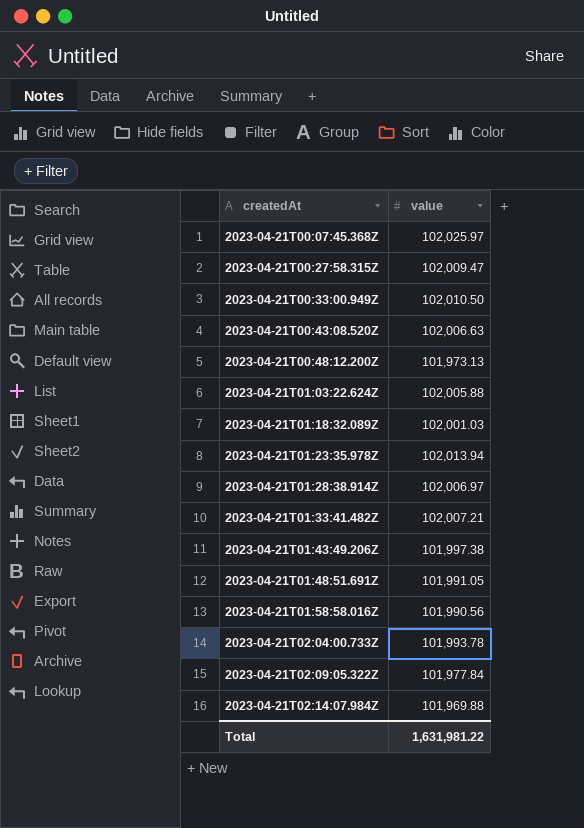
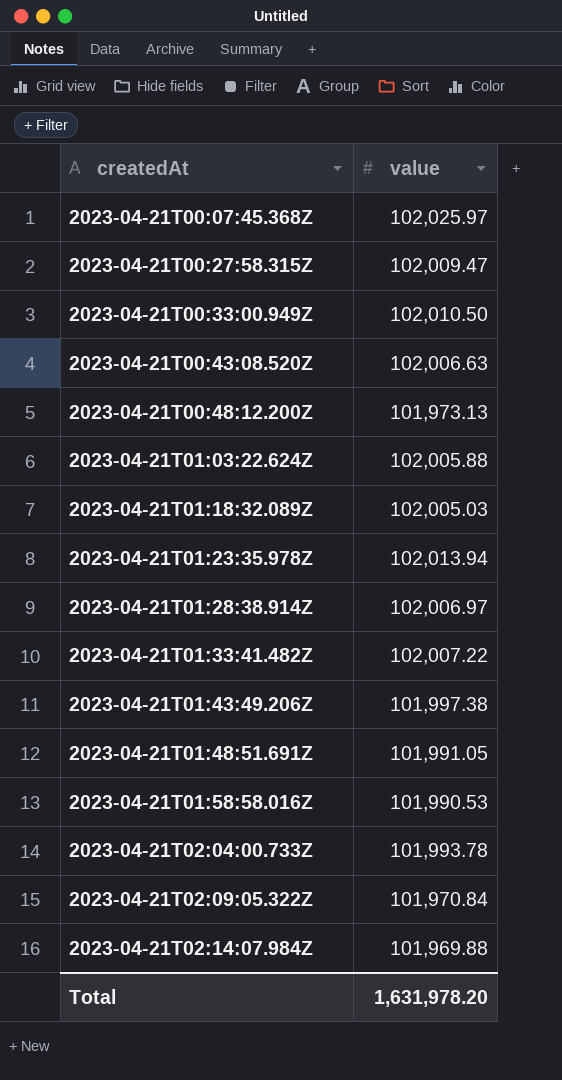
2023-04-21T01:18:32.089Z | value: 102,001.03 -> 102,005.03
2023-04-21T01:33:41.482Z | value: 102,007.21 -> 102,007.22
2023-04-21T01:58:58.016Z | value: 101,990.56 -> 101,990.53
2023-04-21T02:09:05.322Z | value: 101,977.84 -> 101,970.84
Total | value: 1,631,981.22 -> 1,631,978.20

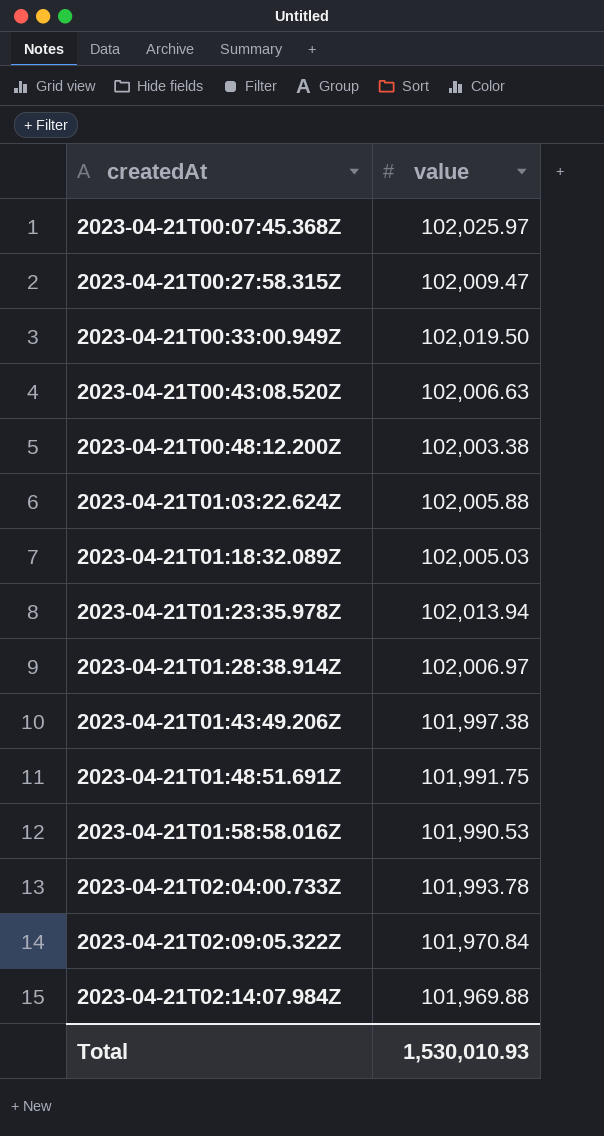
row 2023-04-21T01:33:41.482Z: 102,007.22 -> none
2023-04-21T00:33:00.949Z | value: 102,010.50 -> 102,019.50
2023-04-21T00:48:12.200Z | value: 101,973.13 -> 102,003.38
2023-04-21T01:48:51.691Z | value: 101,991.05 -> 101,991.75
Total | value: 1,631,978.20 -> 1,530,010.93

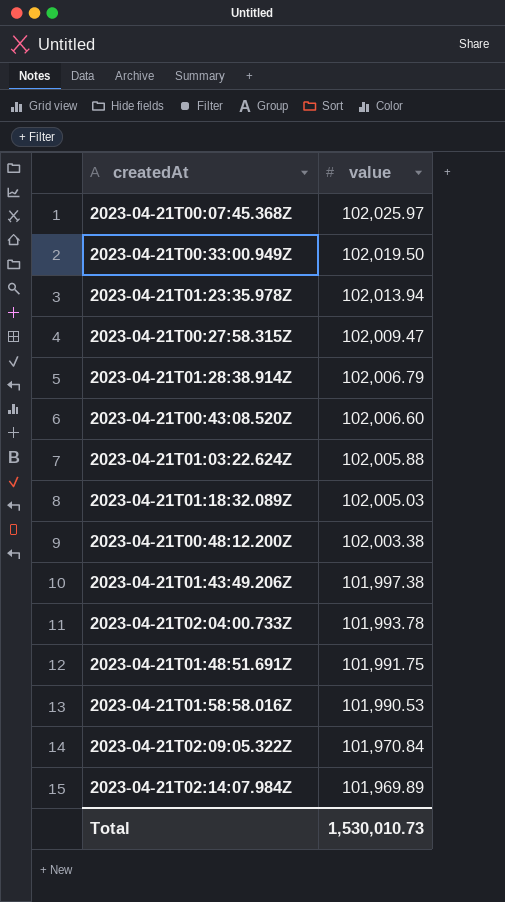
row order: createdAt ascending -> value descending
2023-04-21T01:28:38.914Z | value: 102,006.97 -> 102,006.79
2023-04-21T00:43:08.520Z | value: 102,006.63 -> 102,006.60
2023-04-21T02:14:07.984Z | value: 101,969.88 -> 101,969.89
Total | value: 1,530,010.93 -> 1,530,010.73

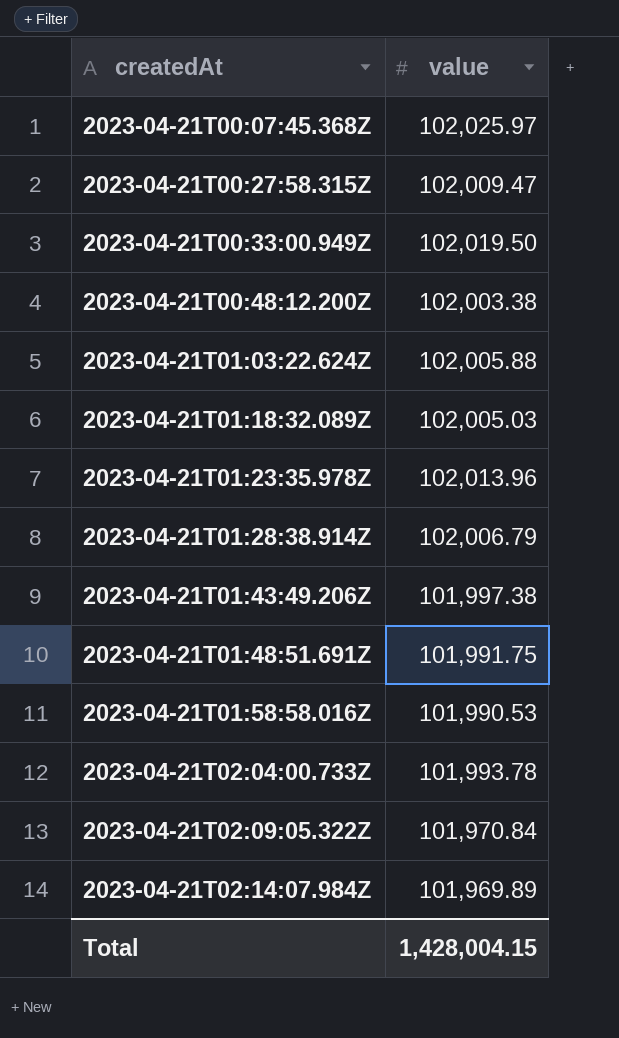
row order: value descending -> createdAt ascending
row 2023-04-21T00:43:08.520Z: 102,006.60 -> none
2023-04-21T01:23:35.978Z | value: 102,013.94 -> 102,013.96
Total | value: 1,530,010.73 -> 1,428,004.15

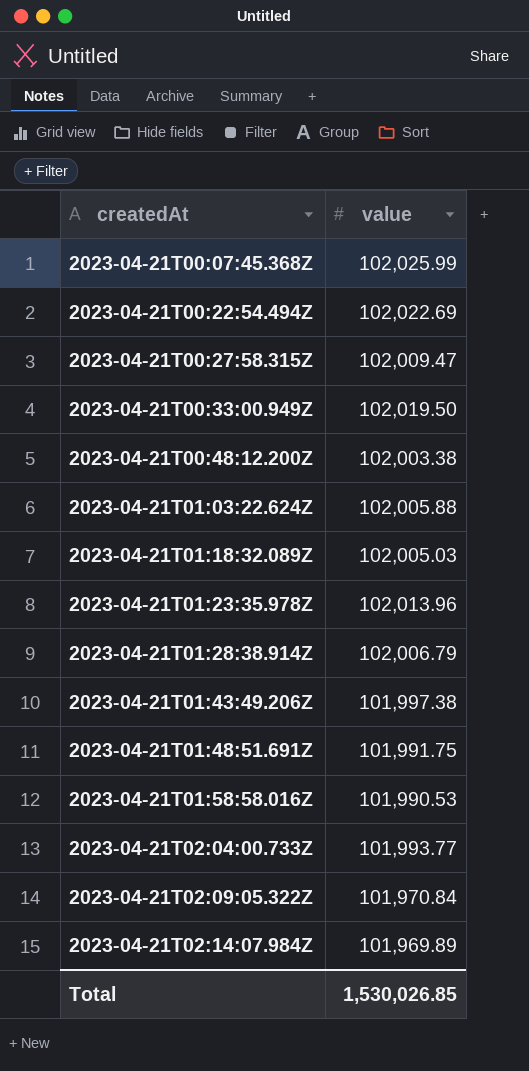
2023-04-21T00:07:45.368Z | value: 102,025.97 -> 102,025.99
row 2023-04-21T00:22:54.494Z: none -> 102,022.69
2023-04-21T02:04:00.733Z | value: 101,993.78 -> 101,993.77
Total | value: 1,428,004.15 -> 1,530,026.85

